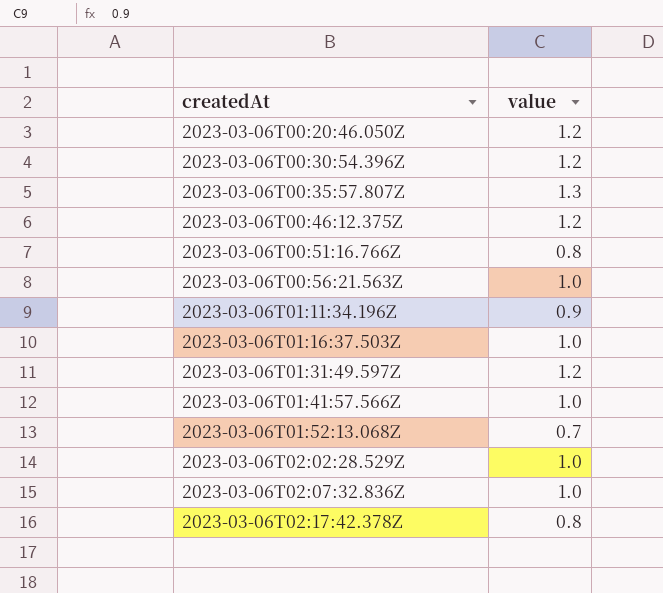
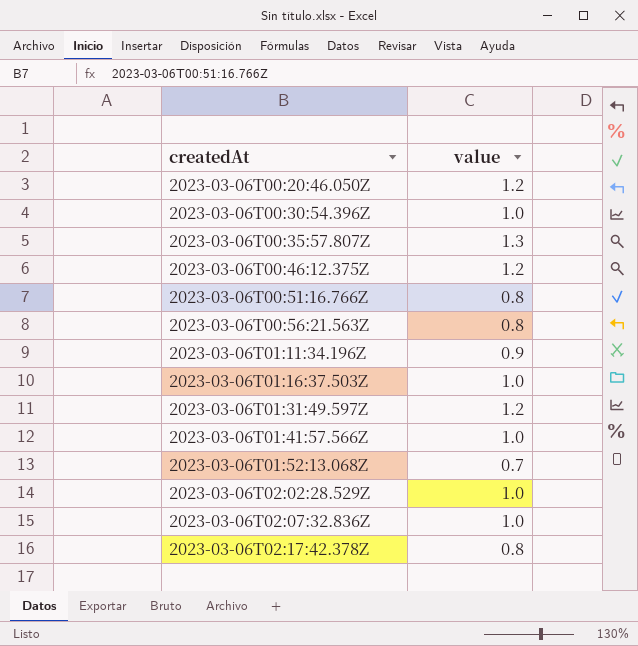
2023-03-06T00:30:54.396Z | value: 1.2 -> 1.0
2023-03-06T00:56:21.563Z | value: 1.0 -> 0.8

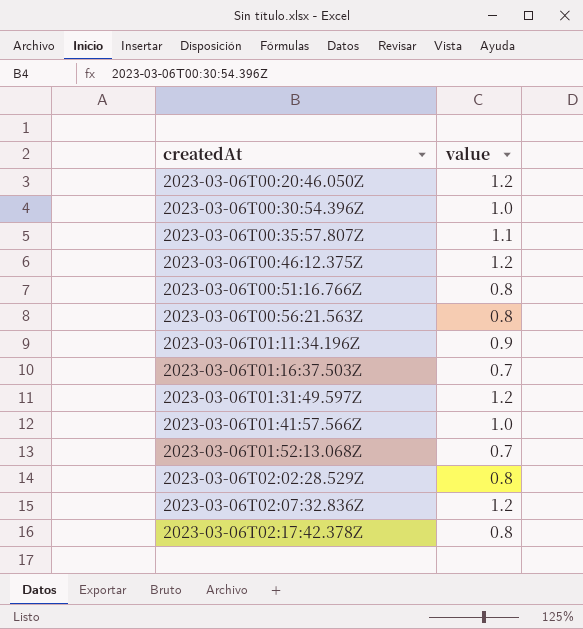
2023-03-06T00:35:57.807Z | value: 1.3 -> 1.1
2023-03-06T01:16:37.503Z | value: 1.0 -> 0.7
2023-03-06T02:02:28.529Z | value: 1.0 -> 0.8
2023-03-06T02:07:32.836Z | value: 1.0 -> 1.2

